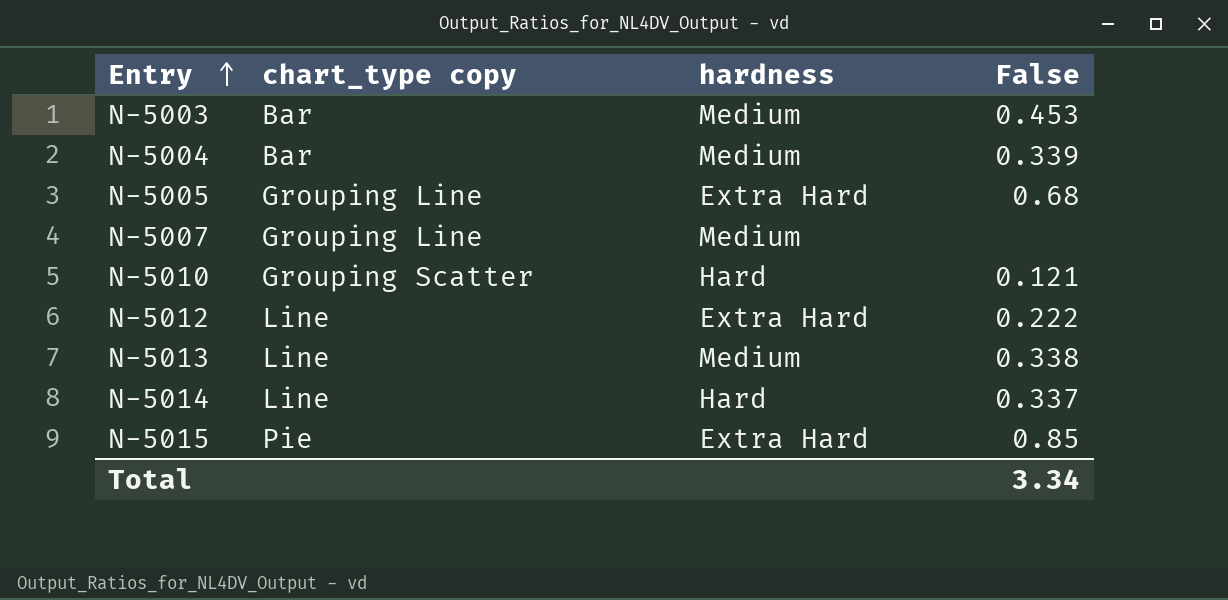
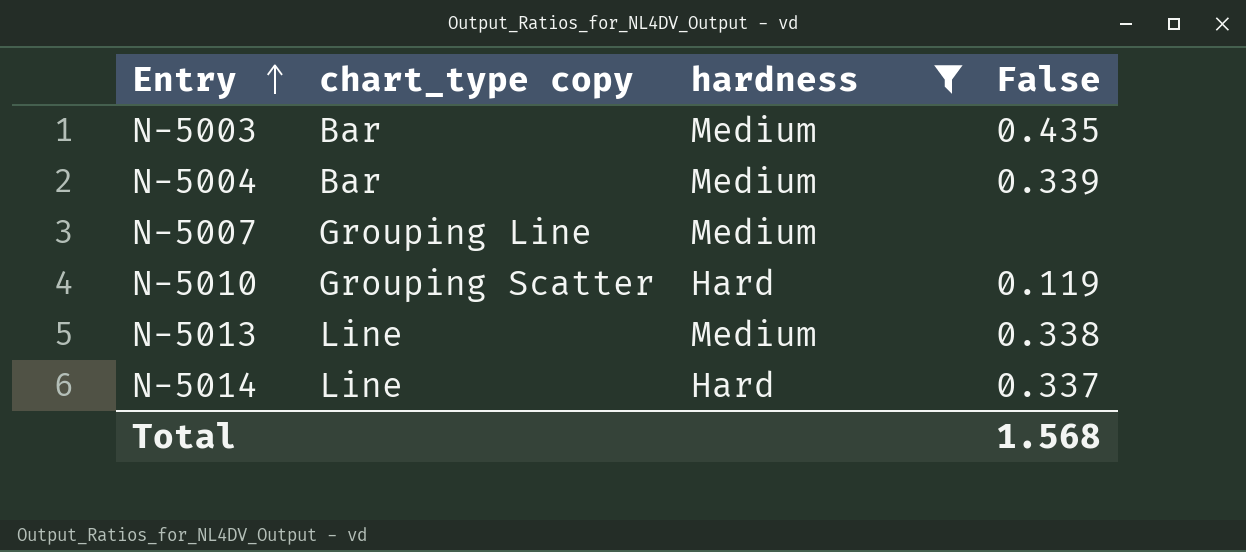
filter: none -> hardness != Extra Hard
N-5003 | False: 0.453 -> 0.435
N-5010 | False: 0.121 -> 0.119
Total | False: 3.34 -> 1.568

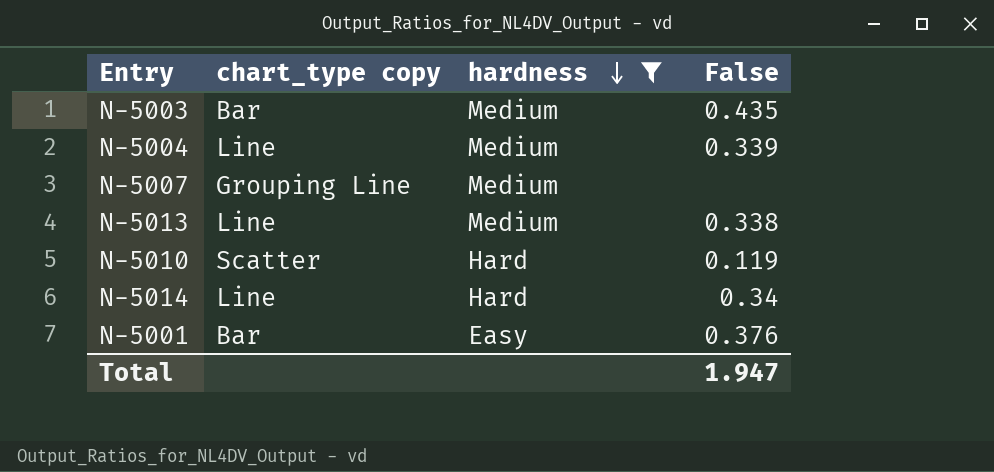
row order: Entry ascending -> hardness descending
N-5004 | chart_type copy: Bar -> Line
N-5010 | chart_type copy: Grouping Scatter -> Scatter
N-5014 | False: 0.337 -> 0.34
row N-5001: none -> Bar | Easy | 0.376
Total | False: 1.568 -> 1.947

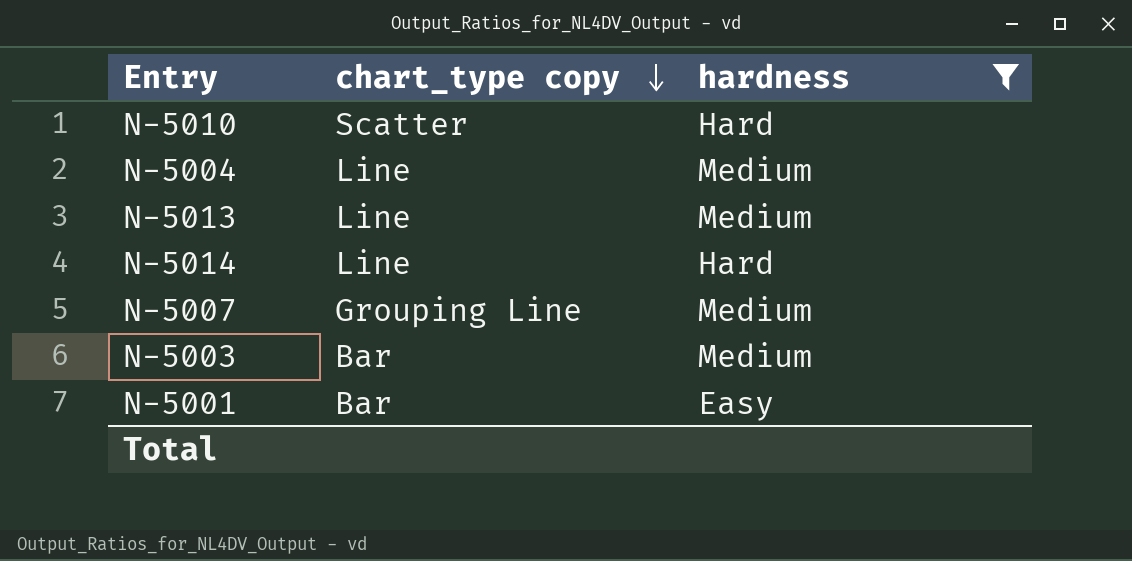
row order: hardness descending -> chart_type copy descending
column False | position: 4 -> none

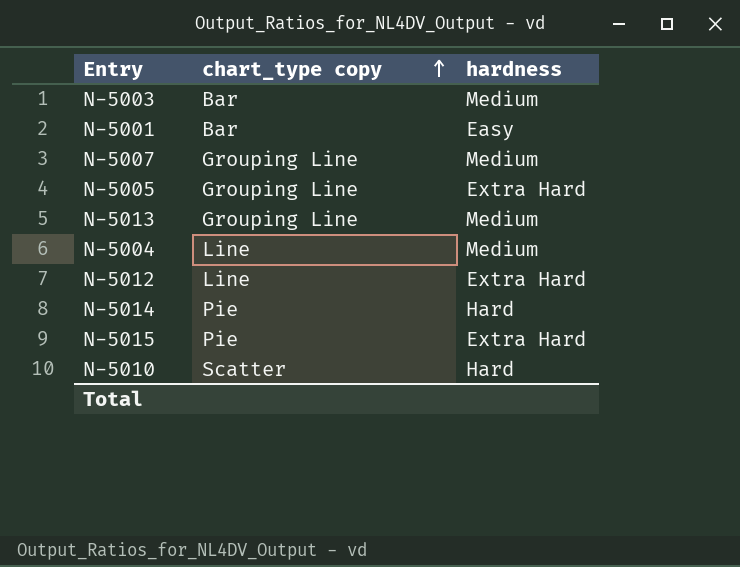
filter: hardness != Extra Hard -> none
row order: chart_type copy descending -> chart_type copy ascending
N-5013 | chart_type copy: Line -> Grouping Line
N-5014 | chart_type copy: Line -> Pie

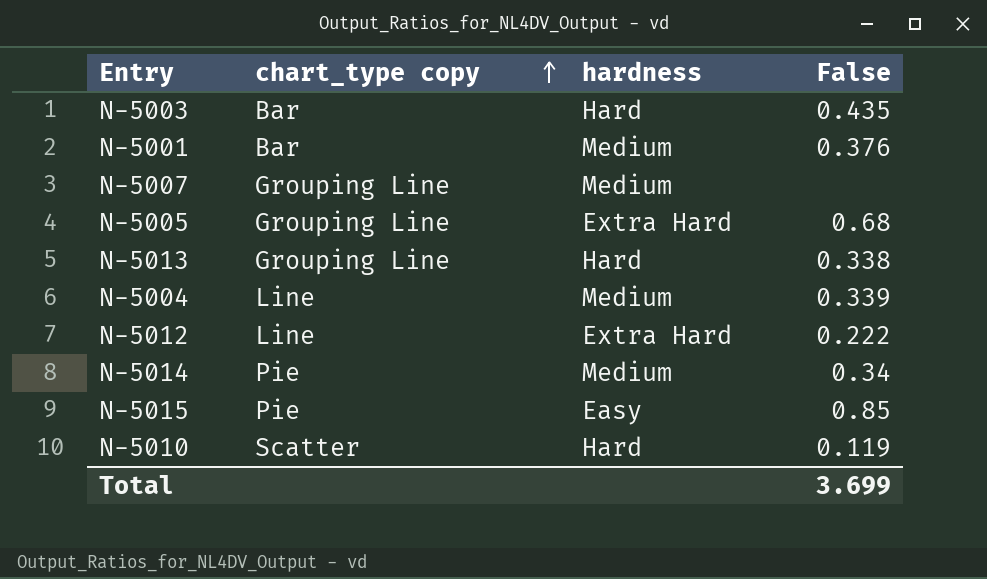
column False | position: none -> 4
N-5003 | hardness: Medium -> Hard
N-5001 | hardness: Easy -> Medium
N-5013 | hardness: Medium -> Hard
N-5014 | hardness: Hard -> Medium
N-5015 | hardness: Extra Hard -> Easy

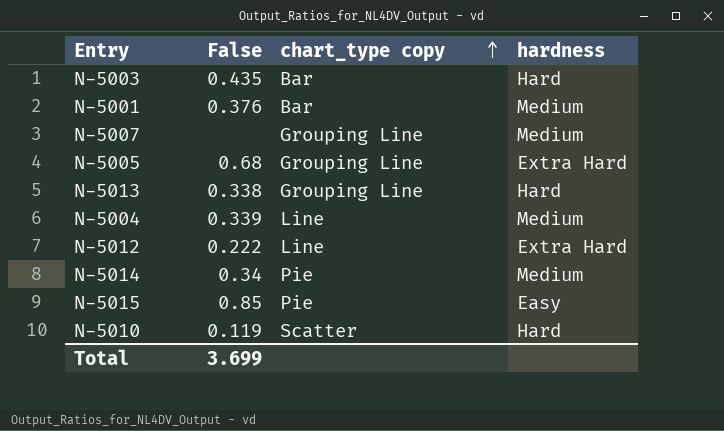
column False | position: 4 -> 2

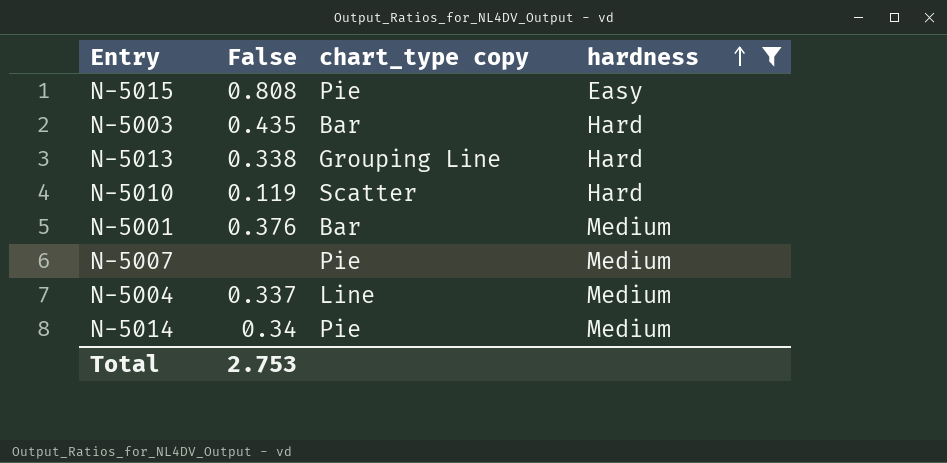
filter: none -> hardness != Extra Hard
row order: chart_type copy ascending -> hardness ascending
N-5015 | False: 0.85 -> 0.808
N-5007 | chart_type copy: Grouping Line -> Pie
N-5004 | False: 0.339 -> 0.337
Total | False: 3.699 -> 2.753

